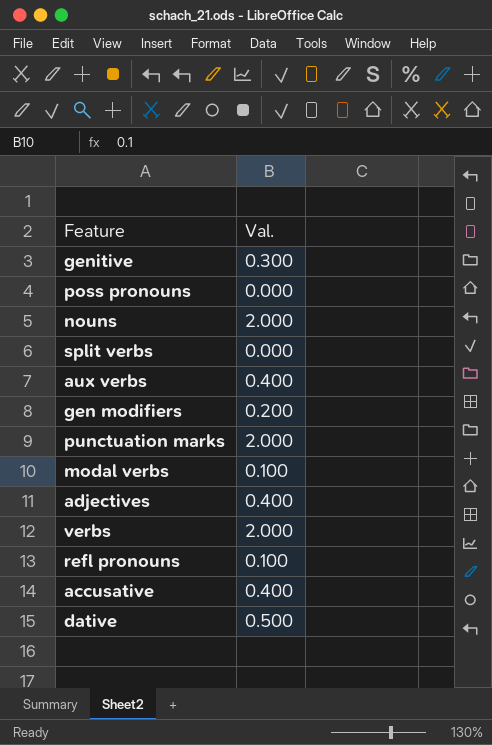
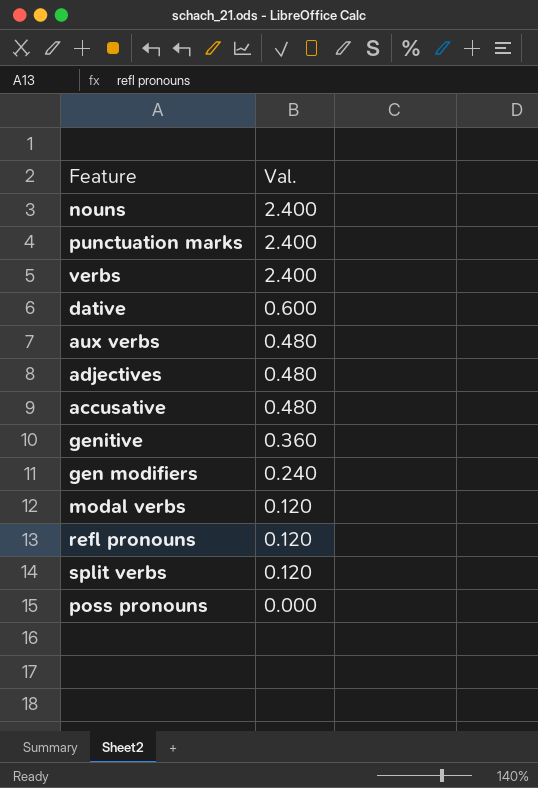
row order: none -> Val. descending
nouns | Val.: 2.000 -> 2.400
punctuation marks | Val.: 2.000 -> 2.400
verbs | Val.: 2.000 -> 2.400
dative | Val.: 0.500 -> 0.600
aux verbs | Val.: 0.400 -> 0.480
adjectives | Val.: 0.400 -> 0.480
accusative | Val.: 0.400 -> 0.480
genitive | Val.: 0.300 -> 0.360
gen modifiers | Val.: 0.200 -> 0.240
modal verbs | Val.: 0.100 -> 0.120
refl pronouns | Val.: 0.100 -> 0.120
split verbs | Val.: 0.000 -> 0.120

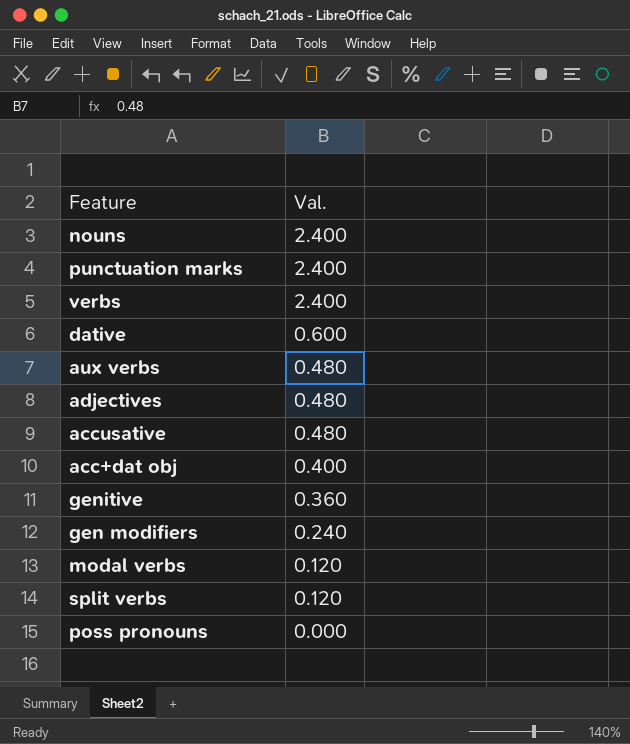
row refl pronouns: 0.120 -> none
row acc+dat obj: none -> 0.400

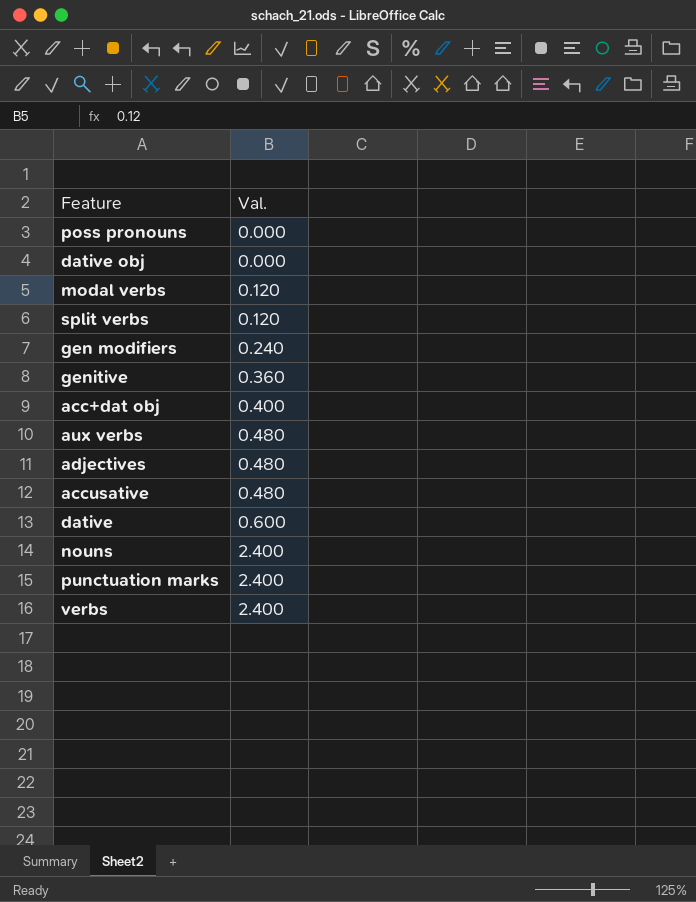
row order: Val. descending -> Val. ascending
row dative obj: none -> 0.000

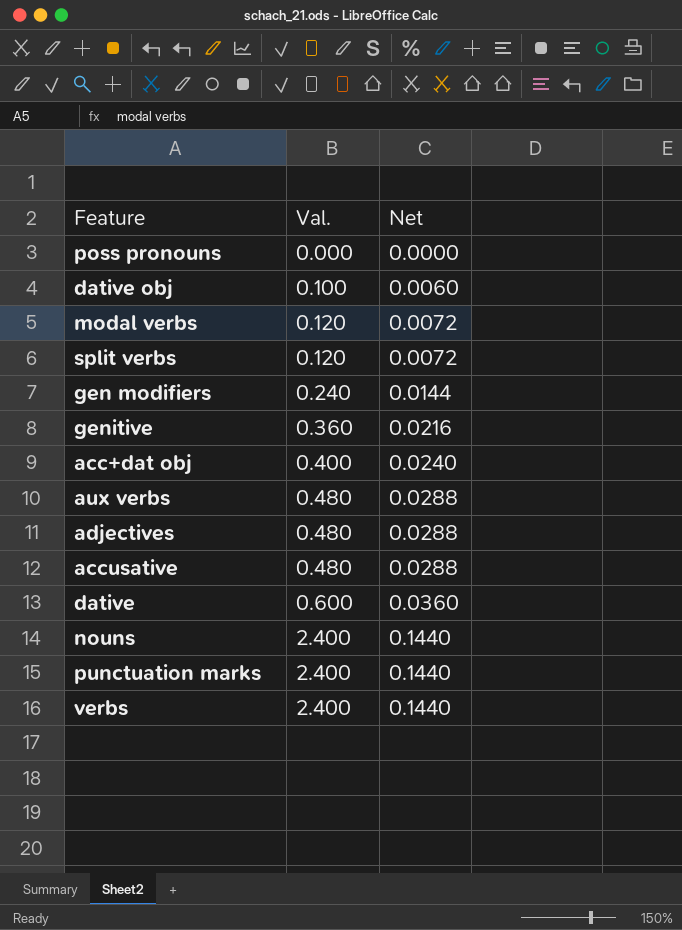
column Net | formula: none -> [Val.] * 0.06
dative obj | Val.: 0.000 -> 0.100

